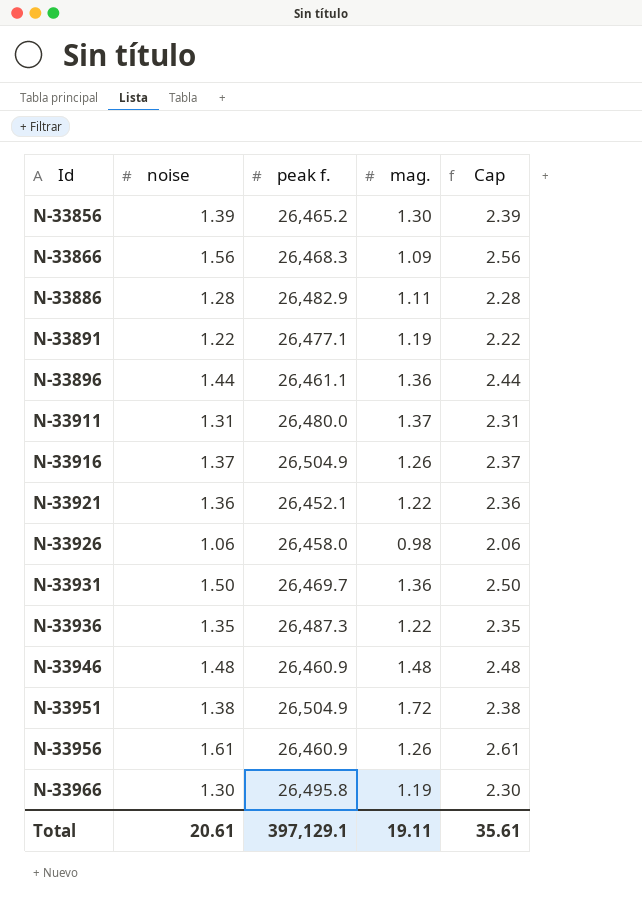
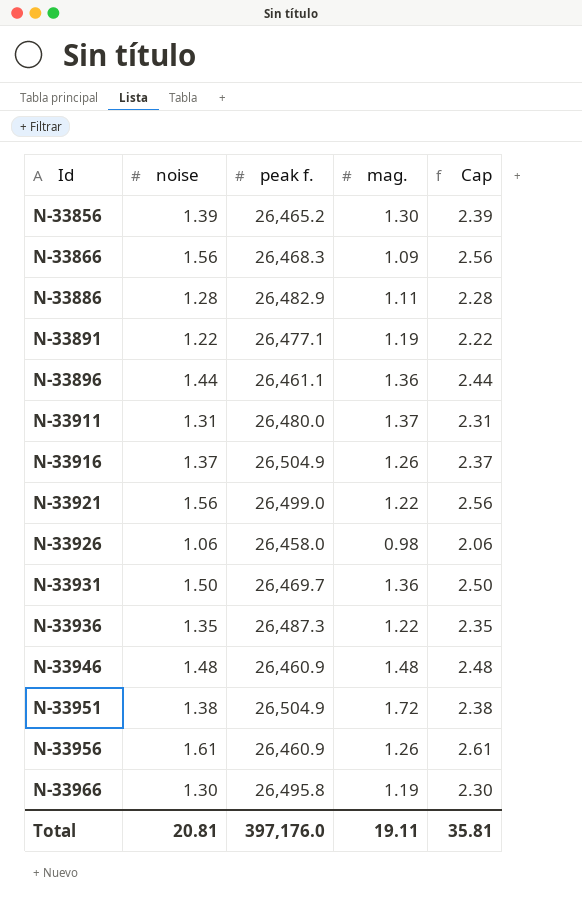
N-33921 | noise: 1.36 -> 1.56
N-33921 | peak f.: 26,452.1 -> 26,499.0
N-33921 | Cap: 2.36 -> 2.56
Total | noise: 20.61 -> 20.81
Total | peak f.: 397,129.1 -> 397,176.0
Total | Cap: 35.61 -> 35.81

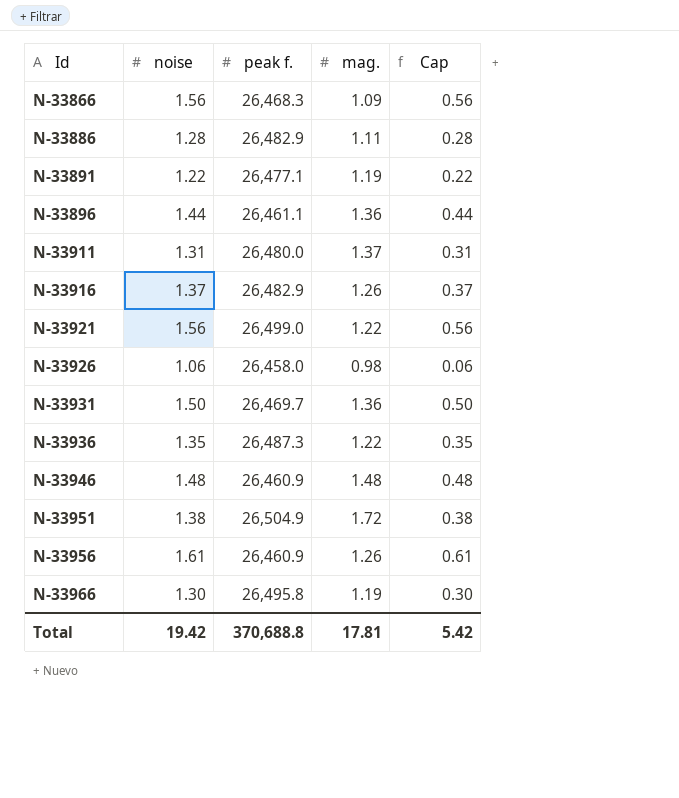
column Cap | formula: [noise] + 1 -> [noise] - 1
row N-33856: 1.39 | 26,465.2 | 1.30 | 2.39 -> none
N-33916 | peak f.: 26,504.9 -> 26,482.9
Total | noise: 20.81 -> 19.42
Total | peak f.: 397,176.0 -> 370,688.8
Total | mag.: 19.11 -> 17.81
Total | Cap: 35.81 -> 5.42

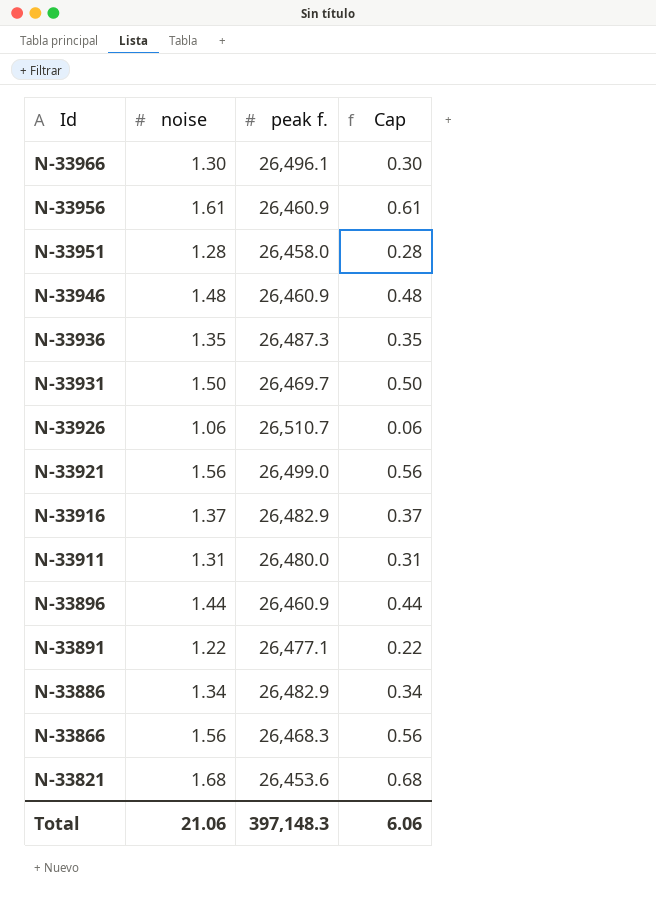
row order: Id ascending -> Id descending
column mag. | position: 4 -> none
N-33966 | peak f.: 26,495.8 -> 26,496.1
N-33951 | noise: 1.38 -> 1.28
N-33951 | peak f.: 26,504.9 -> 26,458.0
N-33951 | Cap: 0.38 -> 0.28
N-33926 | peak f.: 26,458.0 -> 26,510.7
N-33896 | peak f.: 26,461.1 -> 26,460.9
N-33886 | noise: 1.28 -> 1.34
N-33886 | Cap: 0.28 -> 0.34
row N-33821: none -> 1.68 | 26,453.6 | 0.68
Total | noise: 19.42 -> 21.06
Total | peak f.: 370,688.8 -> 397,148.3
Total | Cap: 5.42 -> 6.06

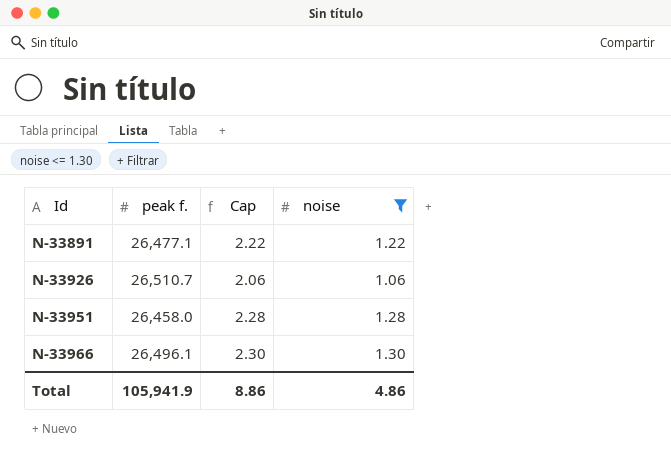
filter: none -> noise <= 1.30
row order: Id descending -> Id ascending
column Cap | formula: [noise] - 1 -> [noise] + 1
column noise | position: 2 -> 4
Total | peak f.: 397,148.3 -> 105,941.9
Total | Cap: 6.06 -> 8.86
Total | noise: 21.06 -> 4.86

